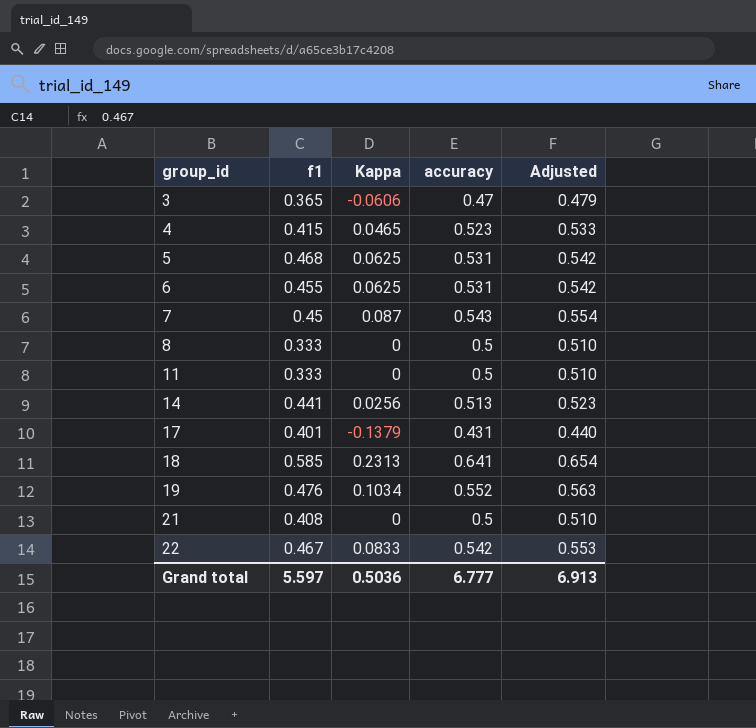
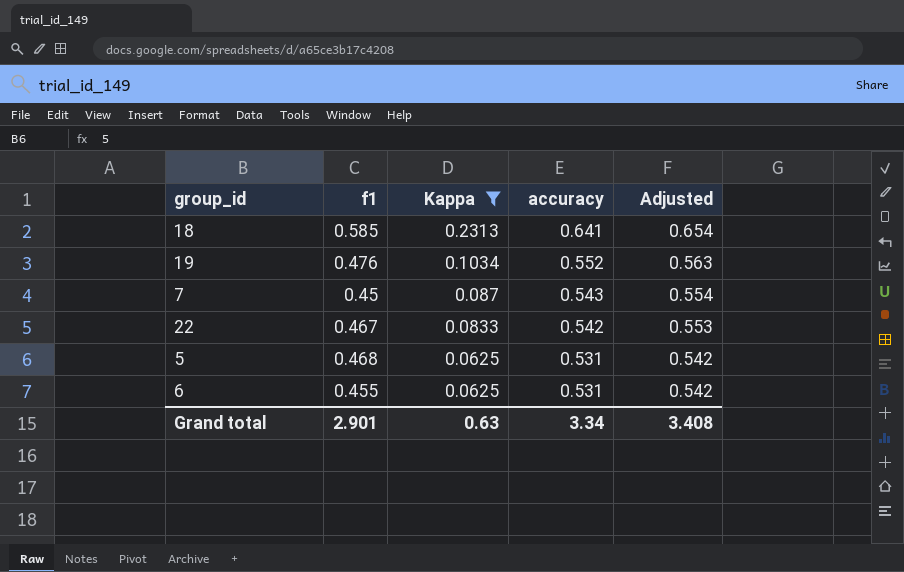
filter: none -> Kappa >= 0.0625
row order: group_id ascending -> Kappa descending
Grand total | f1: 5.597 -> 2.901
Grand total | Kappa: 0.5036 -> 0.63
Grand total | accuracy: 6.777 -> 3.34
Grand total | Adjusted: 6.913 -> 3.408

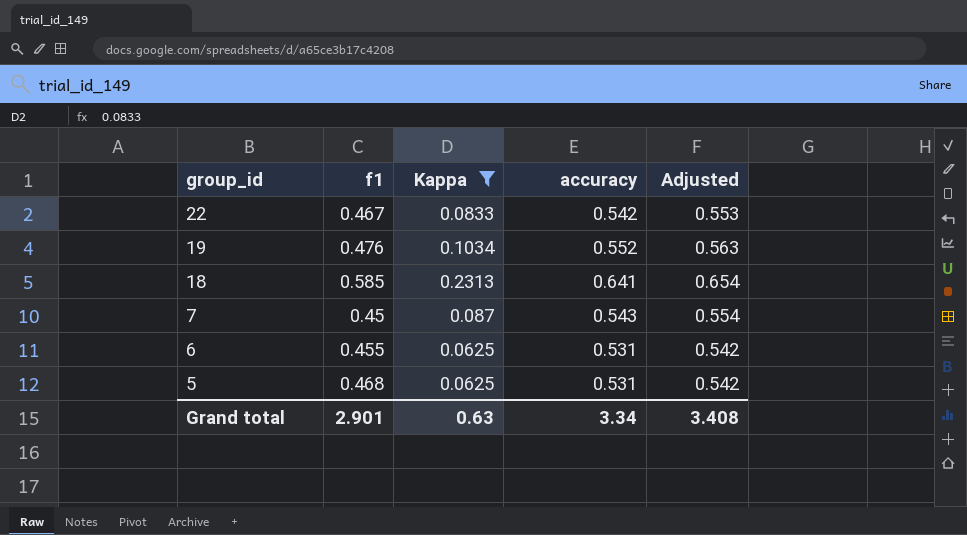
row order: Kappa descending -> group_id descending

